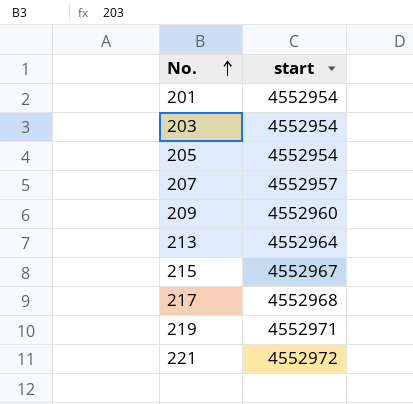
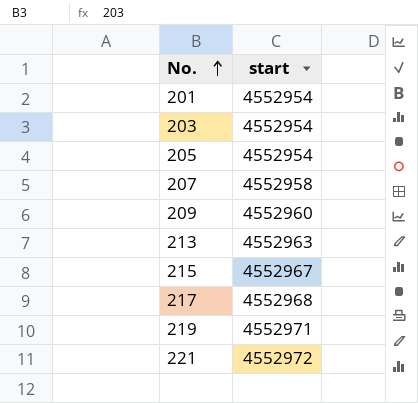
207 | start: 4552957 -> 4552958
213 | start: 4552964 -> 4552963

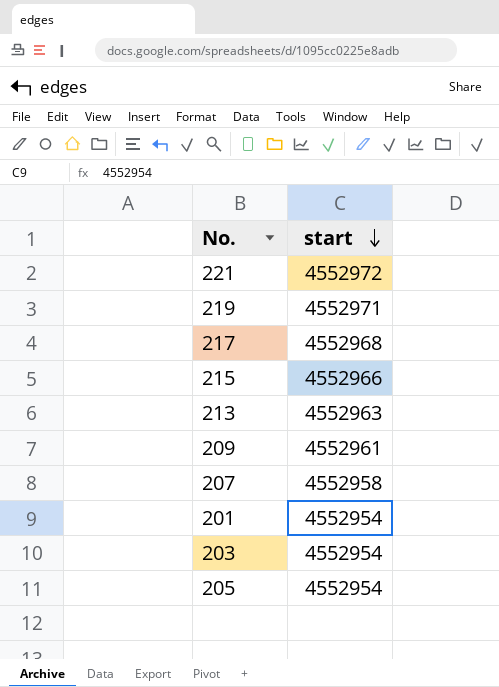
row order: No. ascending -> start descending
215 | start: 4552967 -> 4552966
209 | start: 4552960 -> 4552961

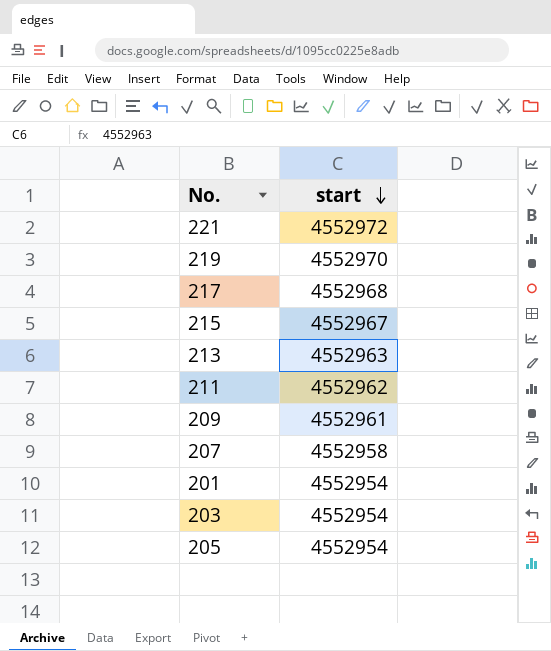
219 | start: 4552971 -> 4552970
215 | start: 4552966 -> 4552967
row 211: none -> 4552962

